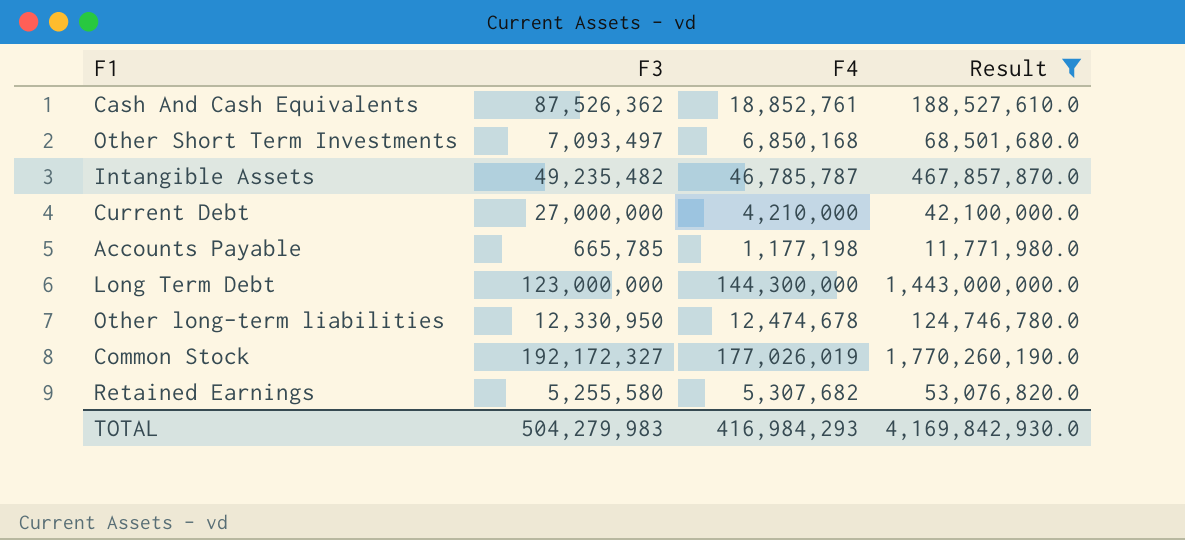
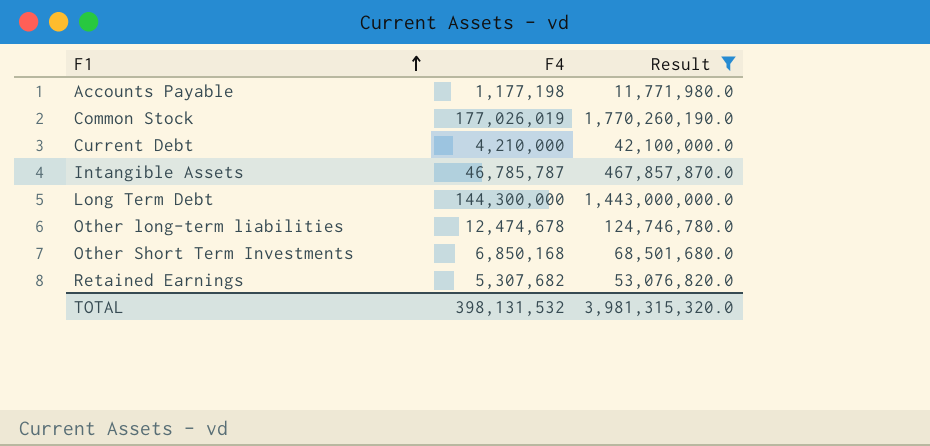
row order: none -> F1 ascending
column F3 | position: 2 -> none
row Cash And Cash Equivalents: 87,526,362 | 18,852,761 | 188,527,610.0 -> none
TOTAL | F4: 416,984,293 -> 398,131,532
TOTAL | Result: 4,169,842,930.0 -> 3,981,315,320.0

